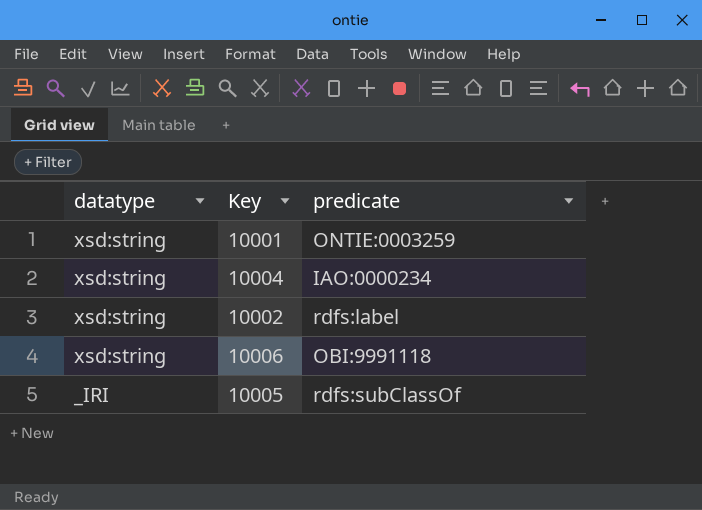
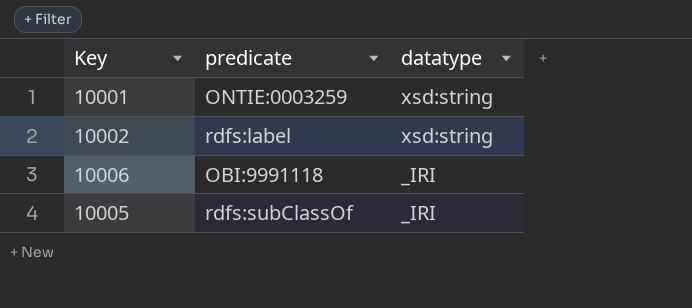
column datatype | position: 1 -> 3
row 10004: xsd:string | IAO:0000234 -> none
10006 | datatype: xsd:string -> _IRI

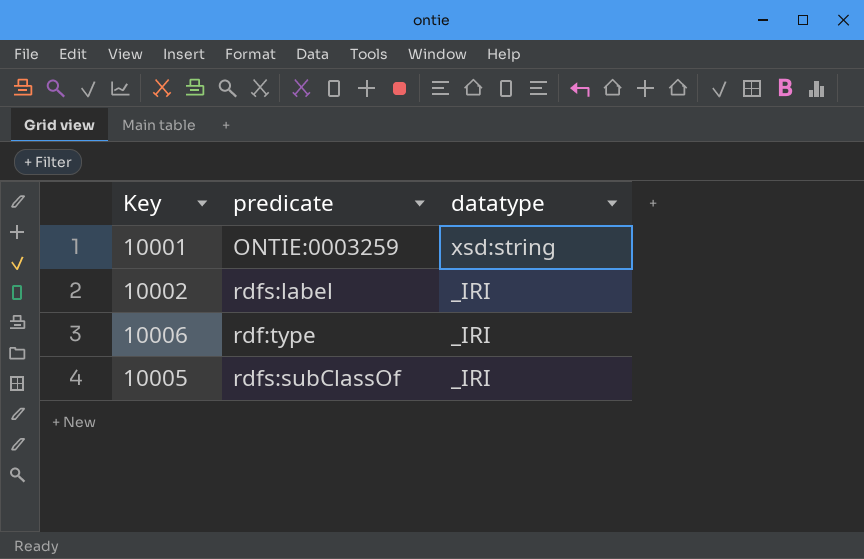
10002 | datatype: xsd:string -> _IRI
10006 | predicate: OBI:9991118 -> rdf:type

